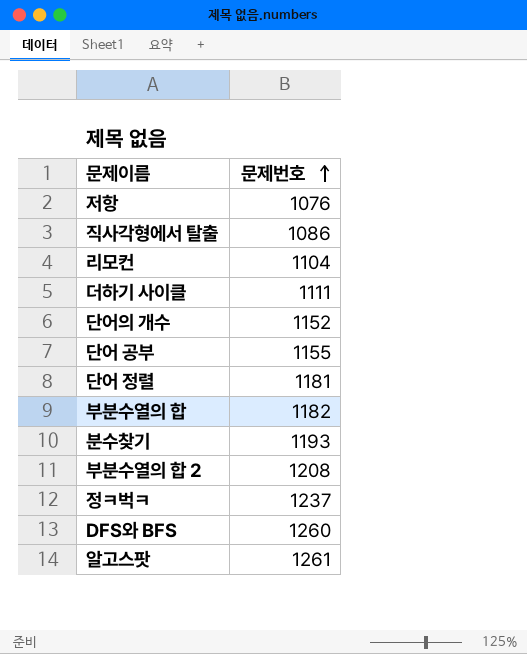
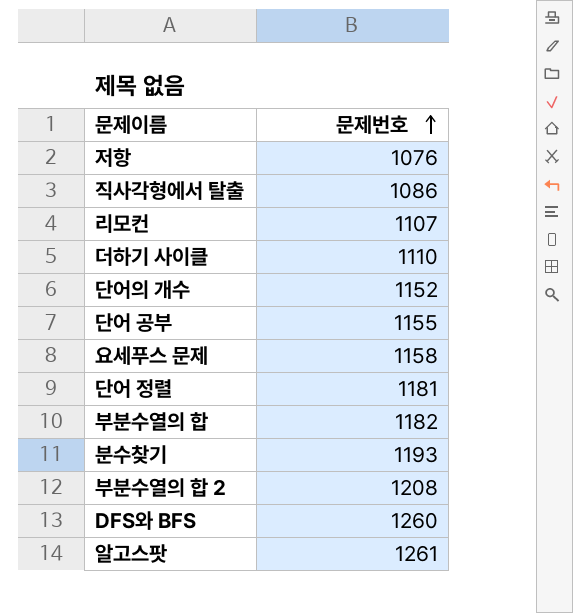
row 정ㅋ벅ㅋ: 1237 -> none
리모컨 | 문제번호: 1104 -> 1107
더하기 사이클 | 문제번호: 1111 -> 1110
row 요세푸스 문제: none -> 1158

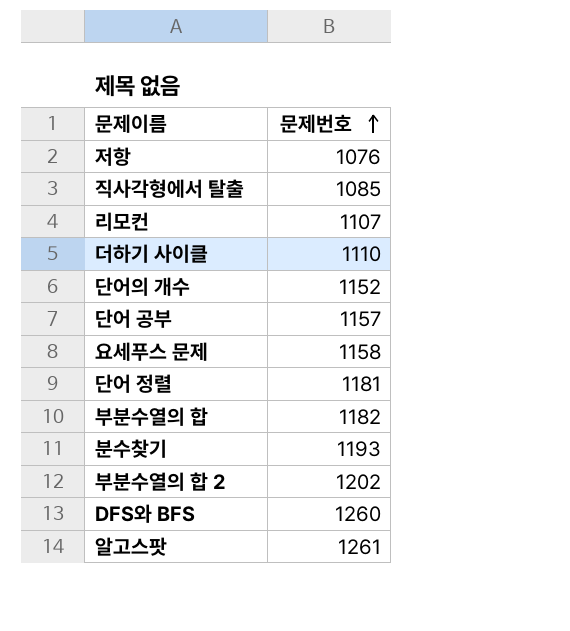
직사각형에서 탈출 | 문제번호: 1086 -> 1085
단어 공부 | 문제번호: 1155 -> 1157
부분수열의 합 2 | 문제번호: 1208 -> 1202

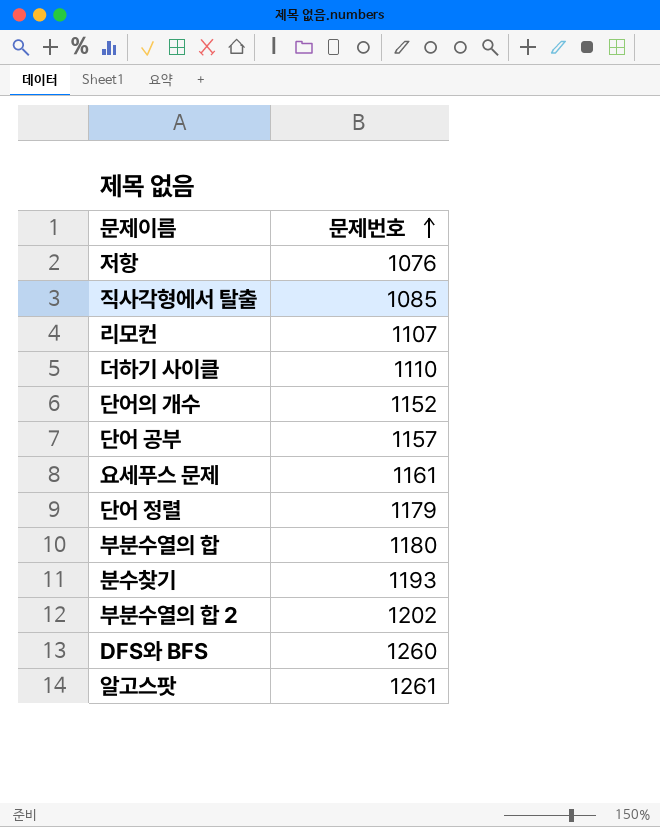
요세푸스 문제 | 문제번호: 1158 -> 1161
단어 정렬 | 문제번호: 1181 -> 1179
부분수열의 합 | 문제번호: 1182 -> 1180

